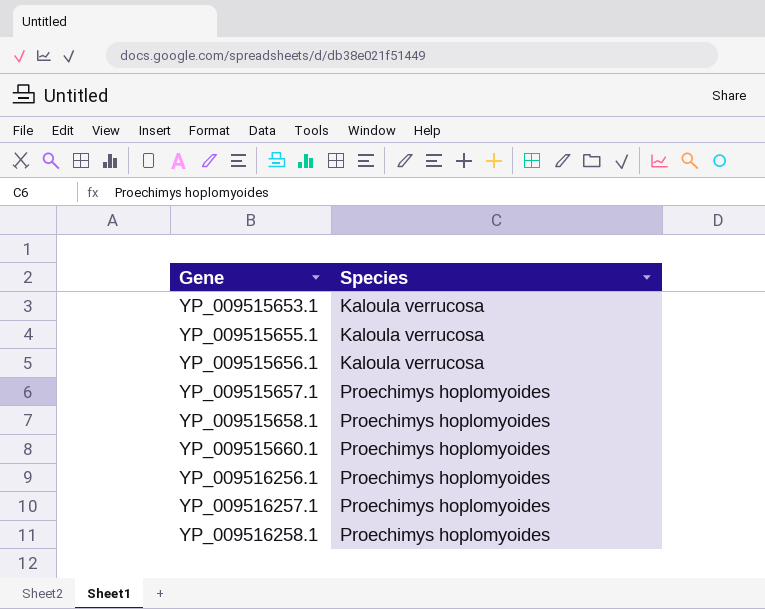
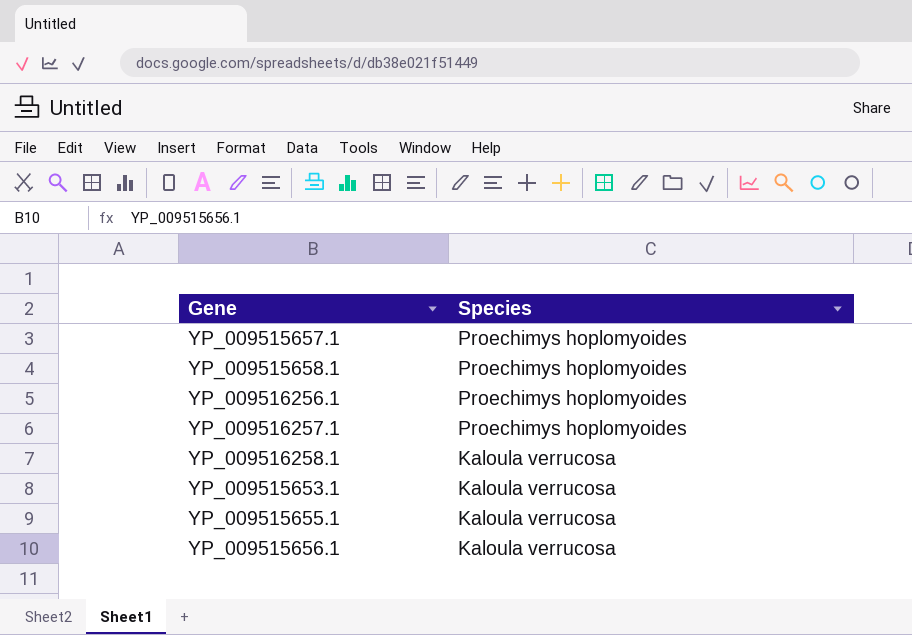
row order: Gene ascending -> Species descending
row YP_009515660.1: Proechimys hoplomyoides -> none
YP_009516258.1 | Species: Proechimys hoplomyoides -> Kaloula verrucosa

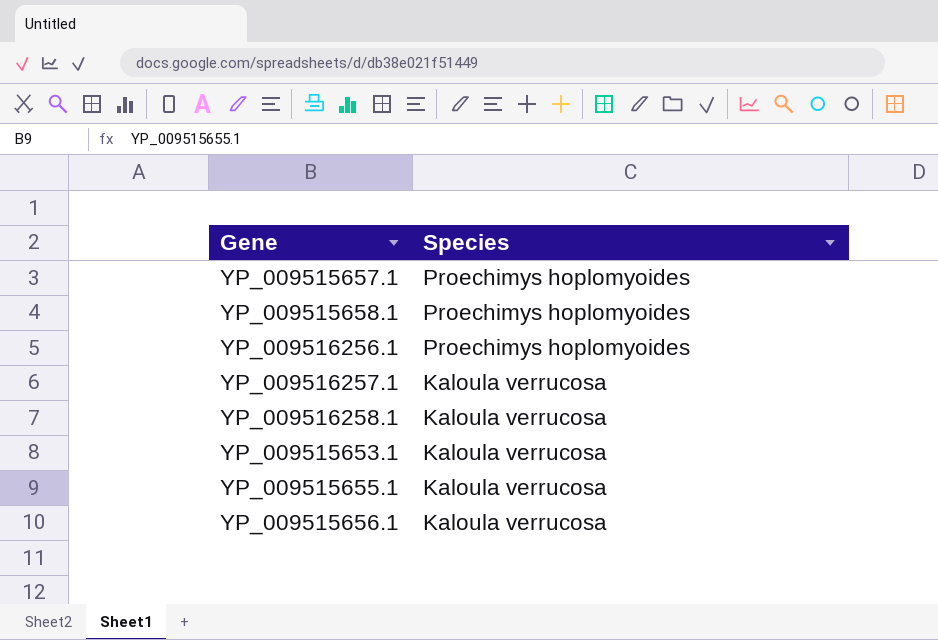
YP_009516257.1 | Species: Proechimys hoplomyoides -> Kaloula verrucosa

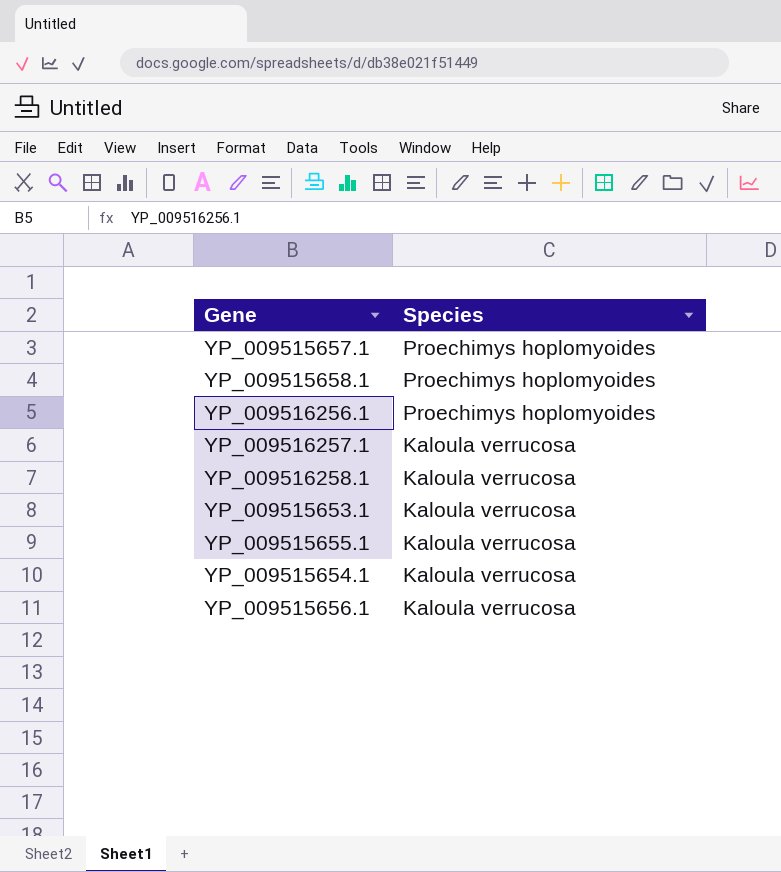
row YP_009515654.1: none -> Kaloula verrucosa

